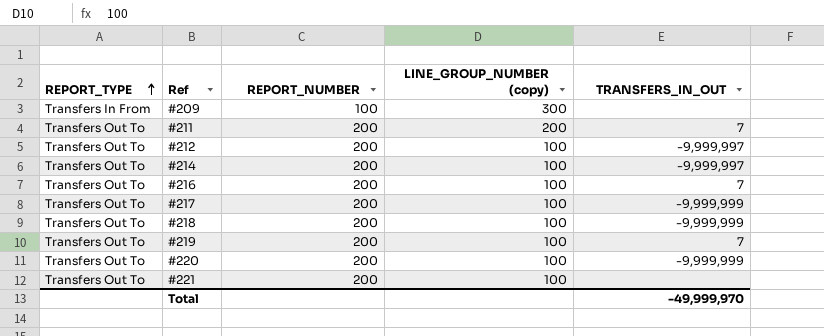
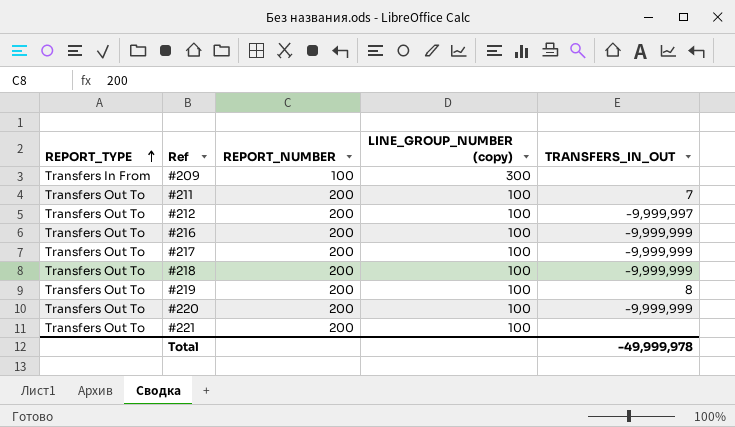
row #214: Transfers Out To | 200 | 100 | -9,999,997 -> none
#211 | LINE_GROUP_NUMBER (copy): 200 -> 100
#216 | TRANSFERS_IN_OUT: 7 -> -9,999,999
#219 | TRANSFERS_IN_OUT: 7 -> 8
Total | TRANSFERS_IN_OUT: -49,999,970 -> -49,999,978

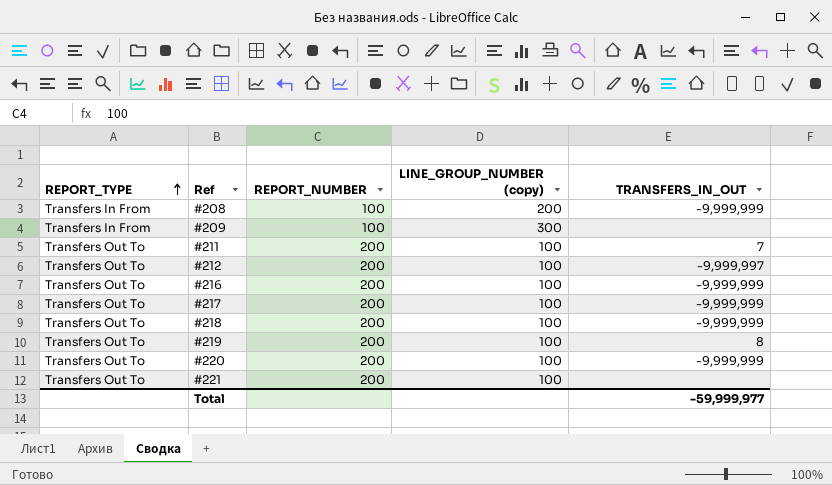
row #208: none -> Transfers In From | 100 | 200 | -9,999,999
Total | TRANSFERS_IN_OUT: -49,999,978 -> -59,999,977

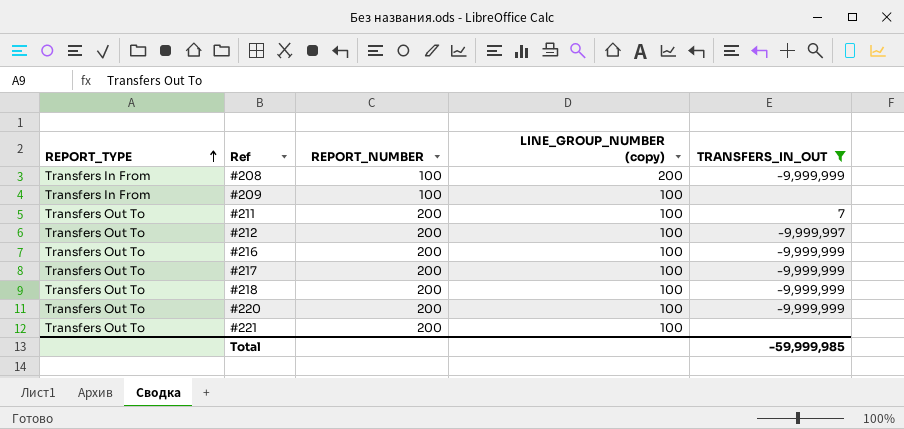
filter: none -> TRANSFERS_IN_OUT != 8
#209 | LINE_GROUP_NUMBER (copy): 300 -> 100
Total | TRANSFERS_IN_OUT: -59,999,977 -> -59,999,985

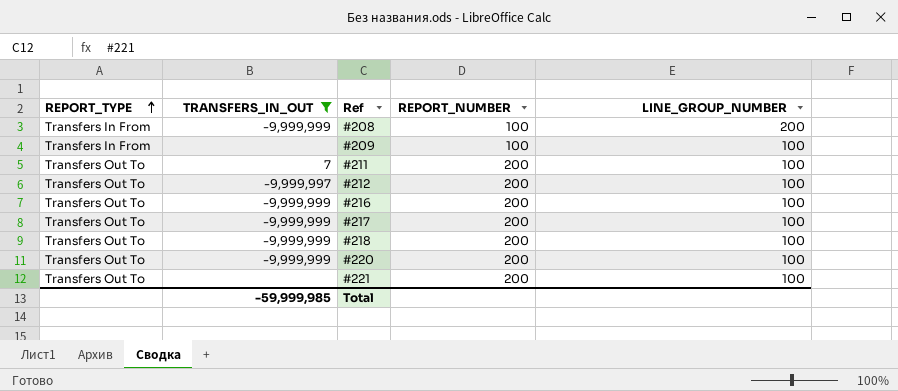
column TRANSFERS_IN_OUT | position: 5 -> 2
column name: LINE_GROUP_NUMBER (copy) -> LINE_GROUP_NUMBER

